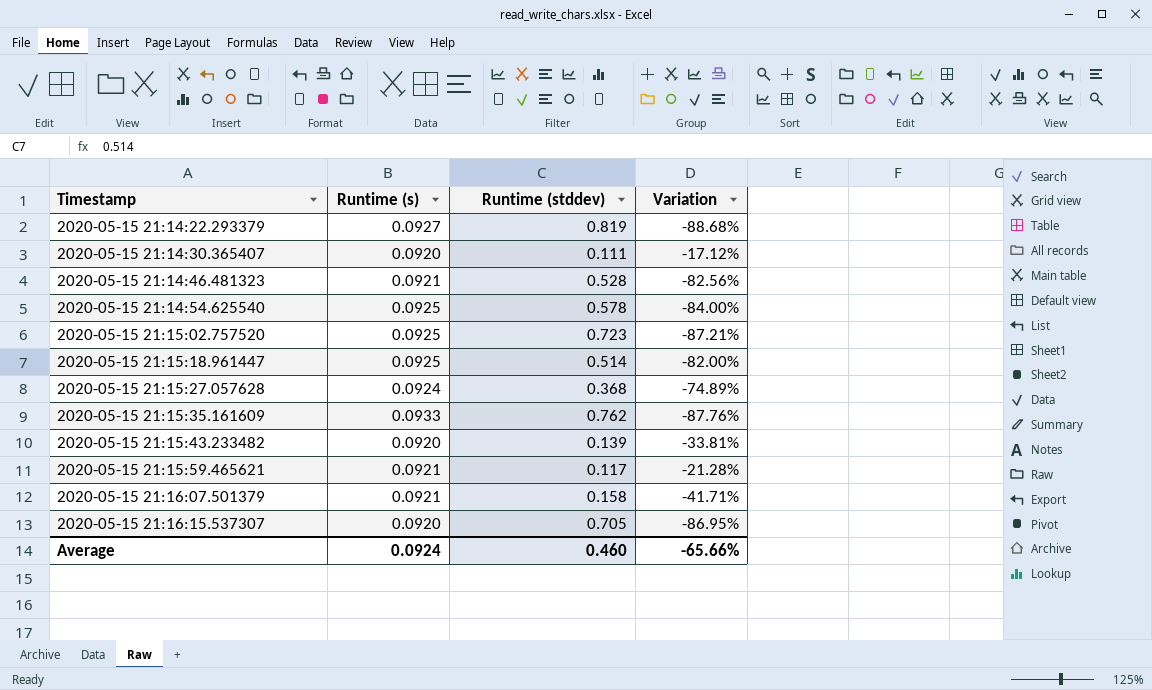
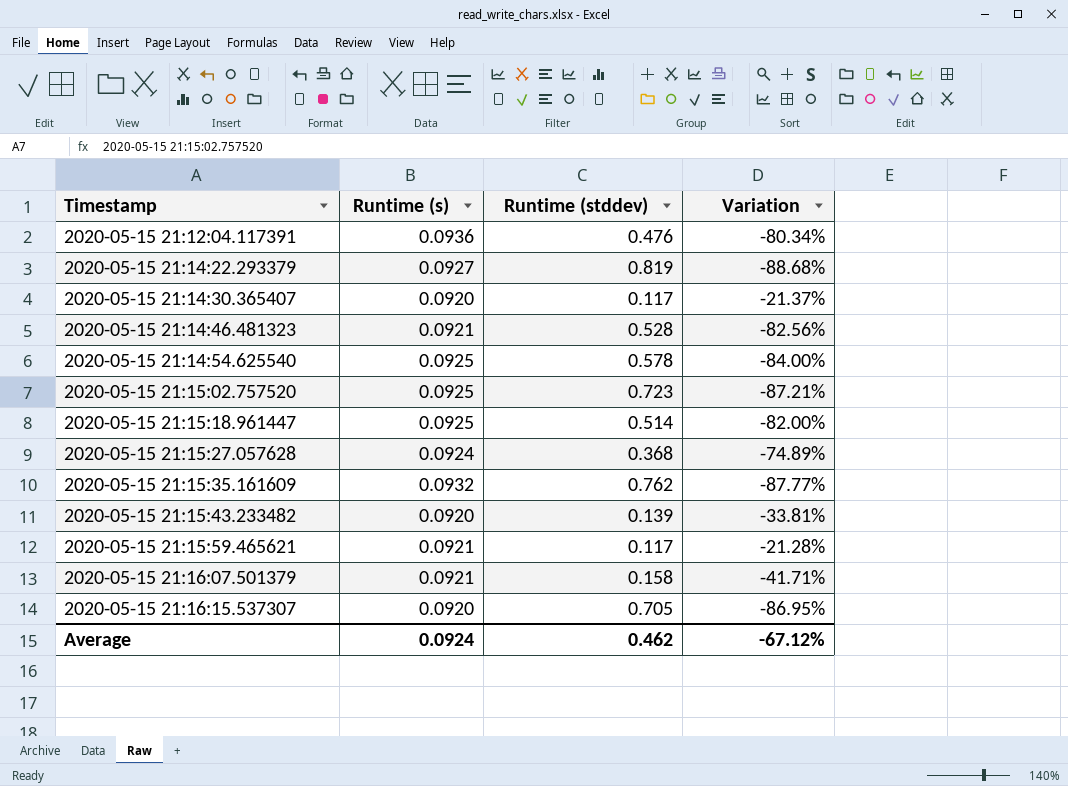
row 2020-05-15 21:12:04.117391: none -> 0.0936 | 0.476 | -80.34%
2020-05-15 21:14:30.365407 | Runtime (stddev): 0.111 -> 0.117
2020-05-15 21:14:30.365407 | Variation: -17.12% -> -21.37%
2020-05-15 21:15:35.161609 | Runtime (s): 0.0933 -> 0.0932
2020-05-15 21:15:35.161609 | Variation: -87.76% -> -87.77%
Average | Runtime (stddev): 0.460 -> 0.462
Average | Variation: -65.66% -> -67.12%

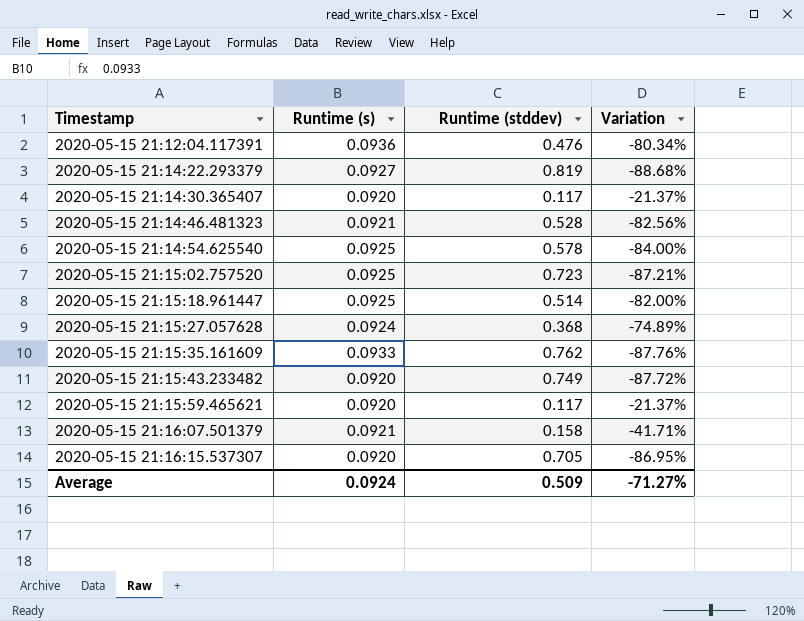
2020-05-15 21:15:35.161609 | Runtime (s): 0.0932 -> 0.0933
2020-05-15 21:15:35.161609 | Variation: -87.77% -> -87.76%
2020-05-15 21:15:43.233482 | Runtime (stddev): 0.139 -> 0.749
2020-05-15 21:15:43.233482 | Variation: -33.81% -> -87.72%
2020-05-15 21:15:59.465621 | Runtime (s): 0.0921 -> 0.0920
2020-05-15 21:15:59.465621 | Variation: -21.28% -> -21.37%
Average | Runtime (stddev): 0.462 -> 0.509
Average | Variation: -67.12% -> -71.27%

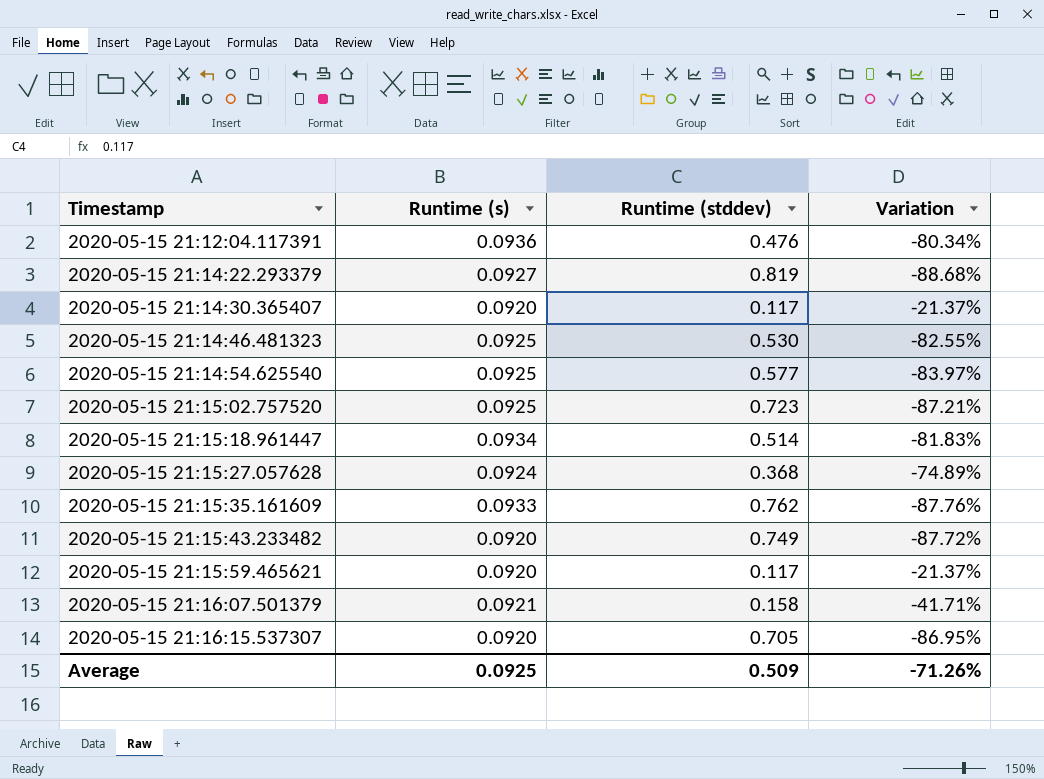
2020-05-15 21:14:46.481323 | Runtime (s): 0.0921 -> 0.0925
2020-05-15 21:14:46.481323 | Runtime (stddev): 0.528 -> 0.530
2020-05-15 21:14:46.481323 | Variation: -82.56% -> -82.55%
2020-05-15 21:14:54.625540 | Runtime (stddev): 0.578 -> 0.577
2020-05-15 21:14:54.625540 | Variation: -84.00% -> -83.97%
2020-05-15 21:15:18.961447 | Runtime (s): 0.0925 -> 0.0934
2020-05-15 21:15:18.961447 | Variation: -82.00% -> -81.83%
Average | Runtime (s): 0.0924 -> 0.0925
Average | Variation: -71.27% -> -71.26%

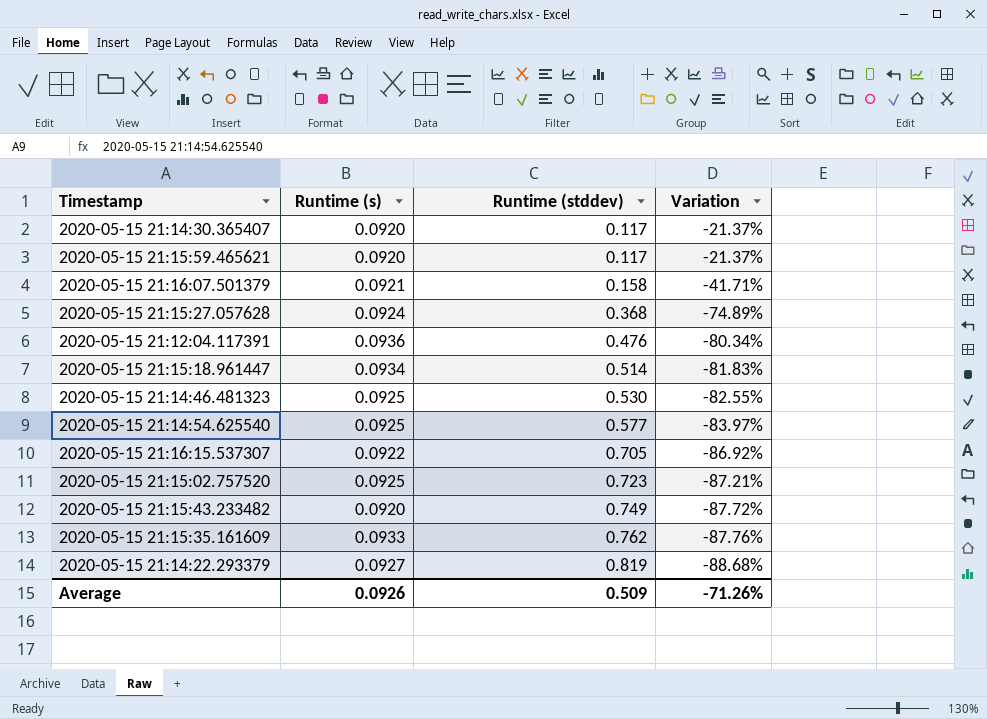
row order: Timestamp ascending -> Runtime (stddev) ascending
2020-05-15 21:16:15.537307 | Runtime (s): 0.0920 -> 0.0922
2020-05-15 21:16:15.537307 | Variation: -86.95% -> -86.92%
Average | Runtime (s): 0.0925 -> 0.0926

